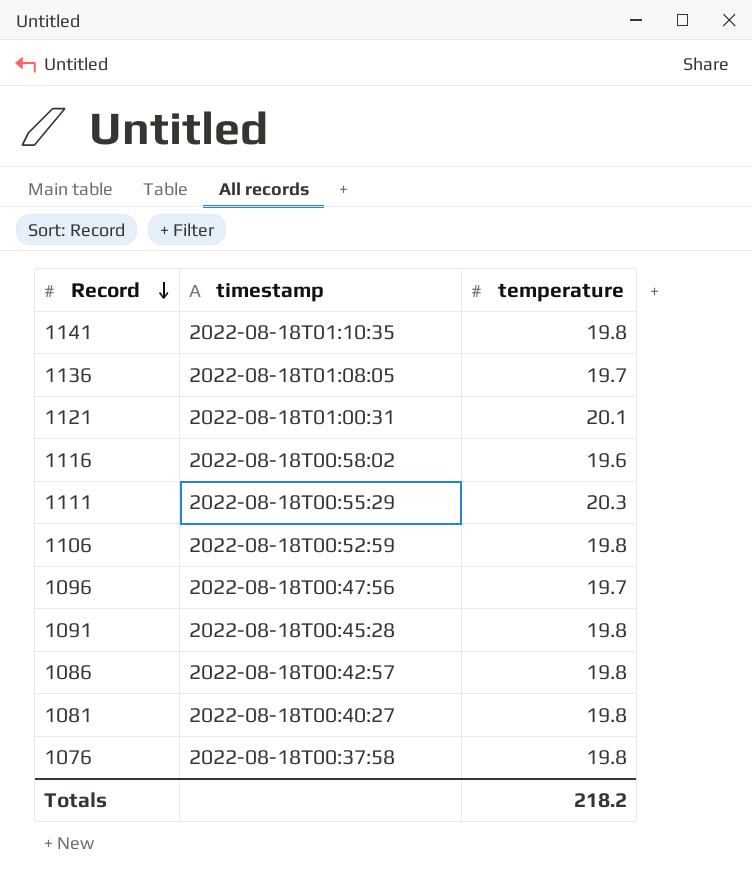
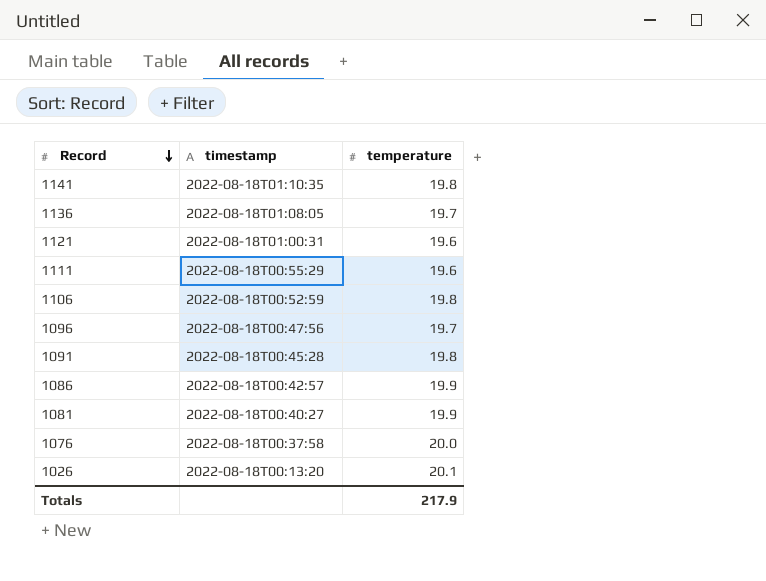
row 1116: 2022-08-18T00:58:02 | 19.6 -> none
1121 | temperature: 20.1 -> 19.6
1111 | temperature: 20.3 -> 19.6
1086 | temperature: 19.8 -> 19.9
1081 | temperature: 19.8 -> 19.9
1076 | temperature: 19.8 -> 20.0
row 1026: none -> 2022-08-18T00:13:20 | 20.1
Totals | temperature: 218.2 -> 217.9

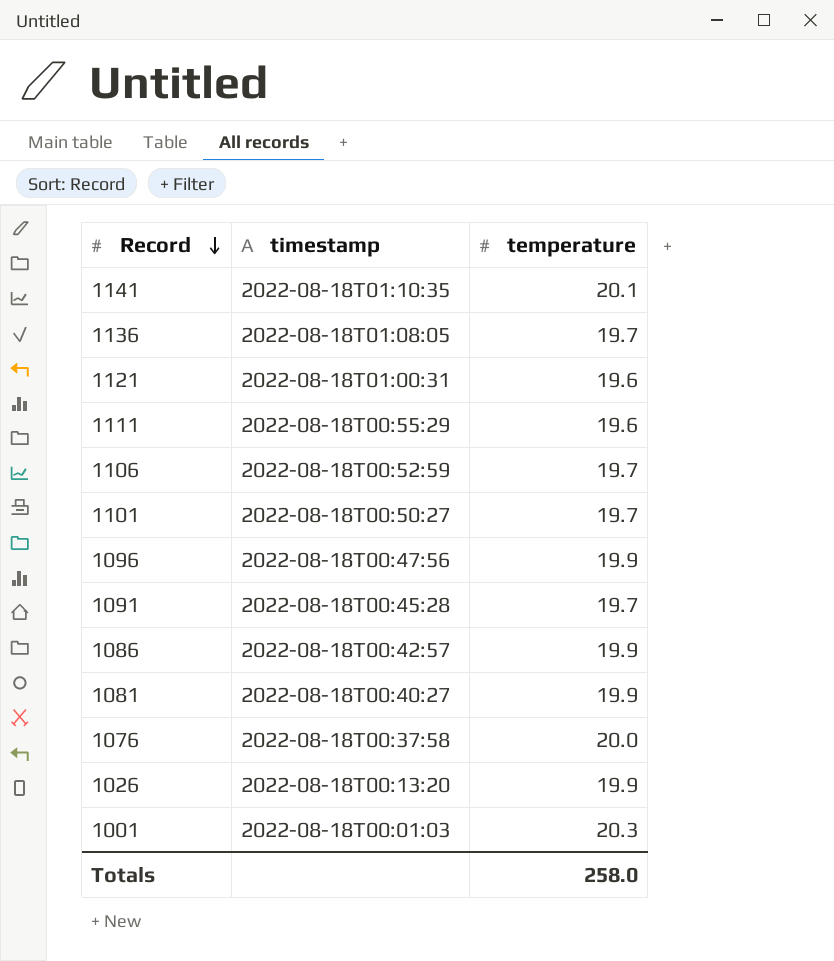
1141 | temperature: 19.8 -> 20.1
1106 | temperature: 19.8 -> 19.7
row 1101: none -> 2022-08-18T00:50:27 | 19.7
1096 | temperature: 19.7 -> 19.9
1091 | temperature: 19.8 -> 19.7
1026 | temperature: 20.1 -> 19.9
row 1001: none -> 2022-08-18T00:01:03 | 20.3
Totals | temperature: 217.9 -> 258.0

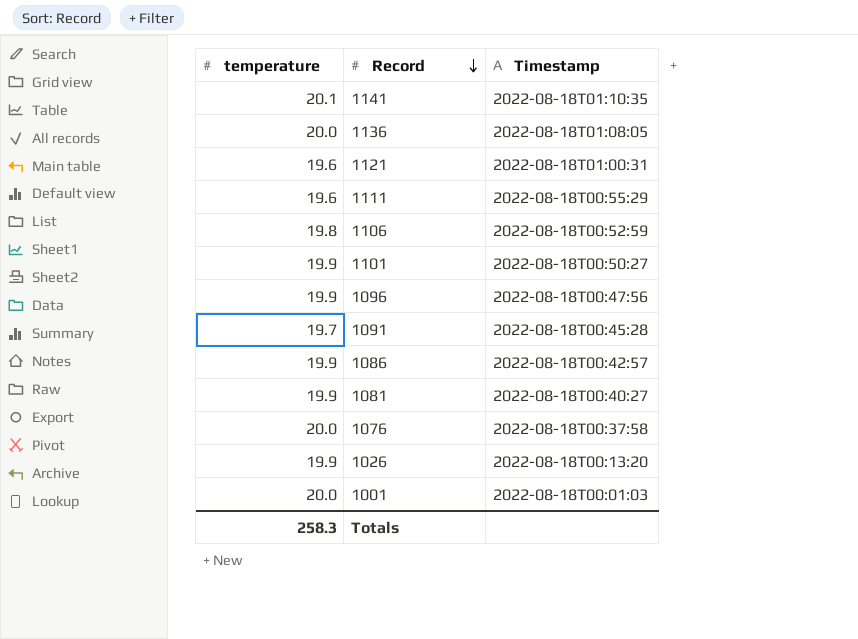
column temperature | position: 3 -> 1
column name: timestamp -> Timestamp
1136 | temperature: 19.7 -> 20.0
1106 | temperature: 19.7 -> 19.8
1101 | temperature: 19.7 -> 19.9
1001 | temperature: 20.3 -> 20.0
Totals | temperature: 258.0 -> 258.3

